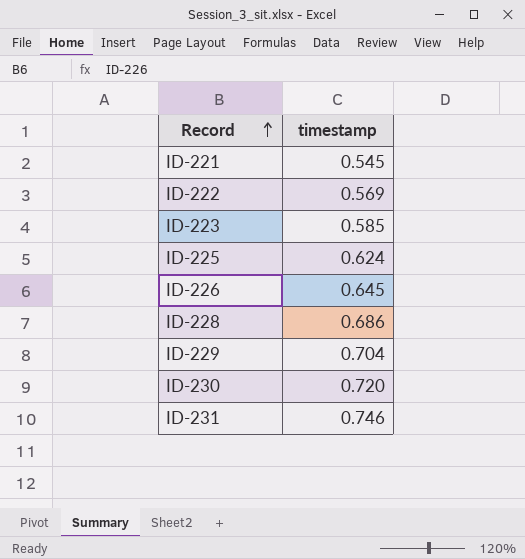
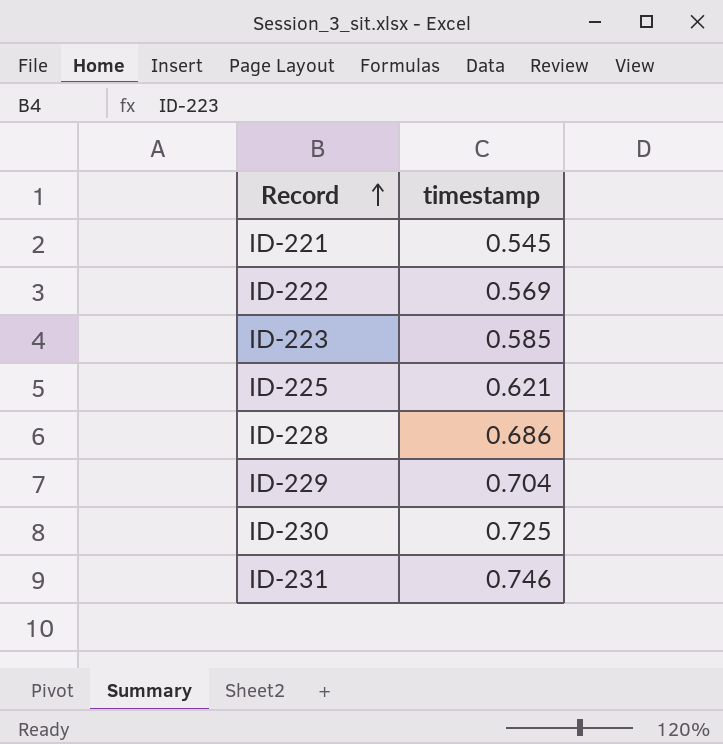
row ID-226: 0.645 -> none
ID-225 | timestamp: 0.624 -> 0.621
ID-230 | timestamp: 0.720 -> 0.725

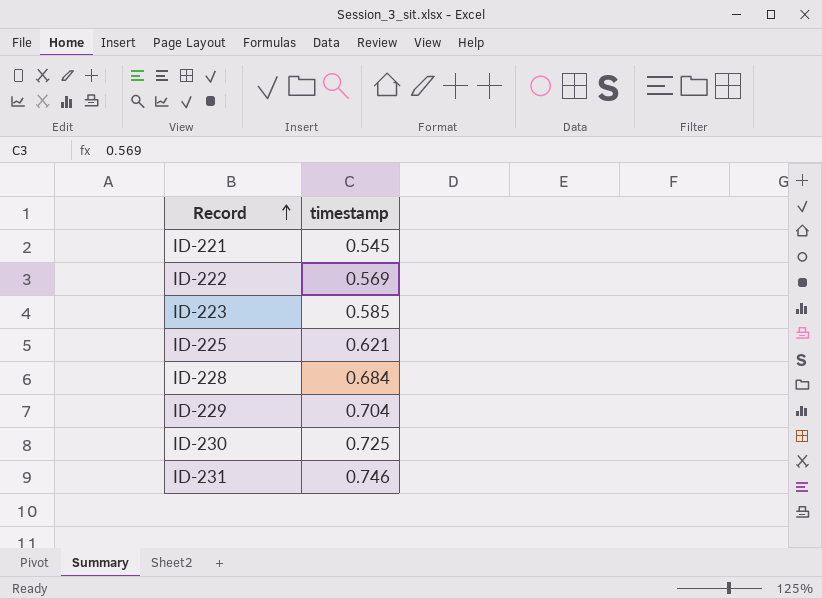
ID-228 | timestamp: 0.686 -> 0.684

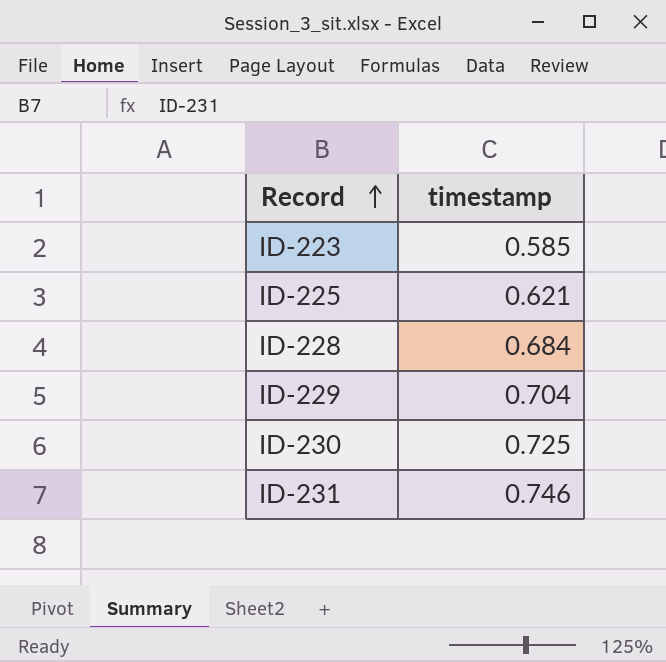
row ID-221: 0.545 -> none
row ID-222: 0.569 -> none

